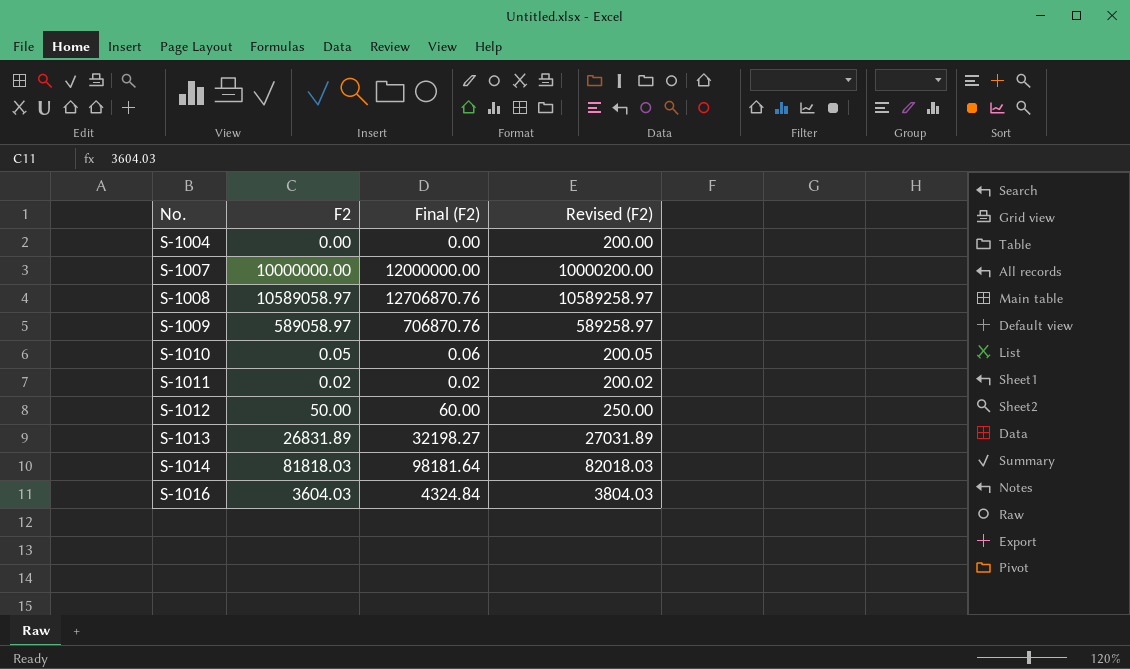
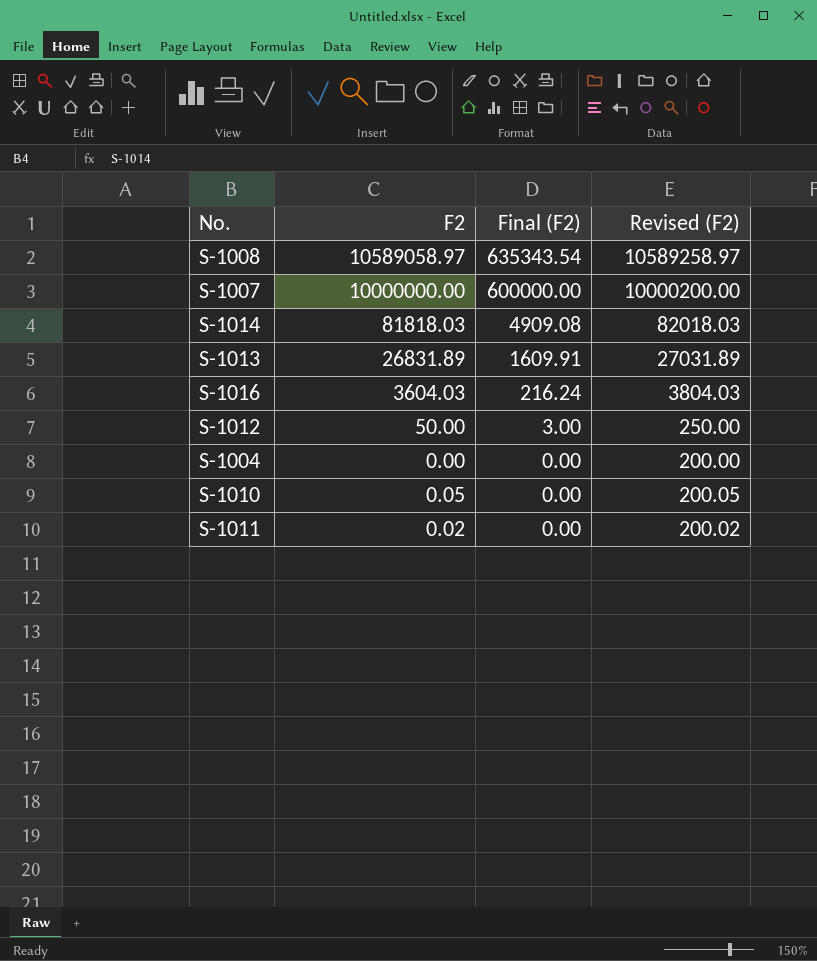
row order: No. ascending -> Final (F2) descending
column Final (F2) | formula: [F2] * 1.2 -> [F2] * 0.06
row S-1009: 589058.97 | 706870.76 | 589258.97 -> none

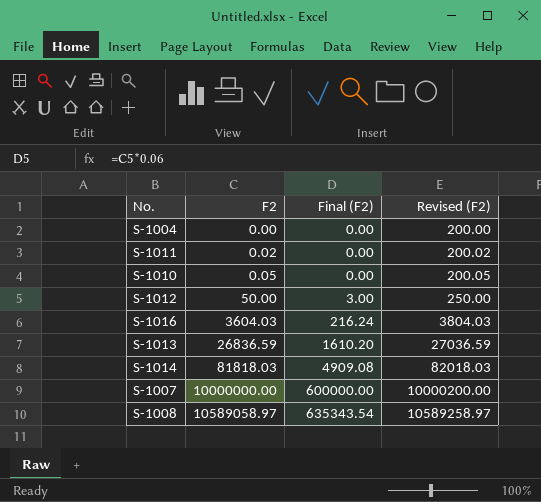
row order: Final (F2) descending -> F2 ascending
S-1013 | F2: 26831.89 -> 26836.59
S-1013 | Final (F2): 1609.91 -> 1610.20
S-1013 | Revised (F2): 27031.89 -> 27036.59

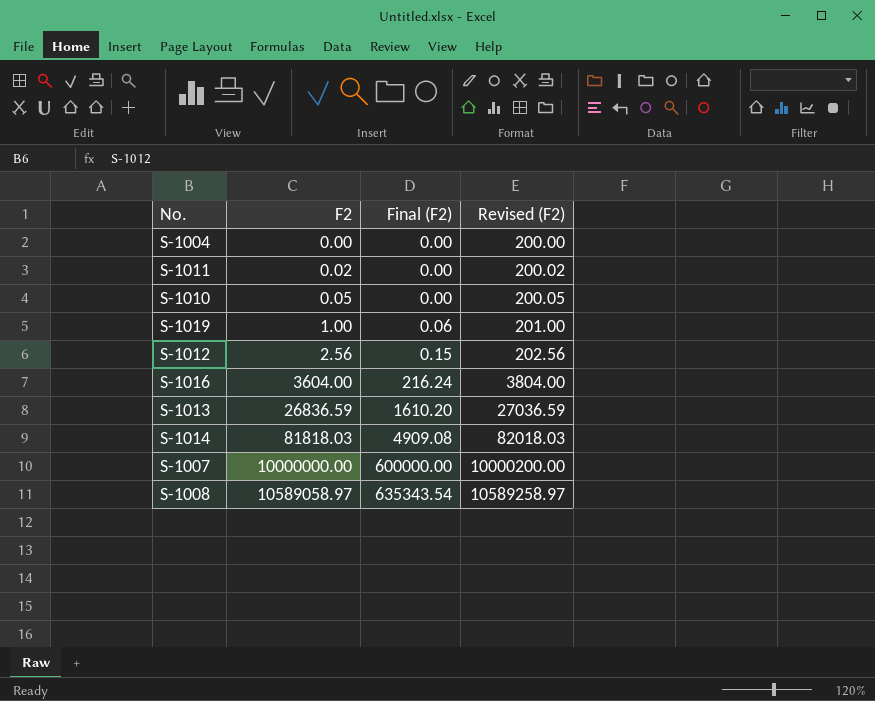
row S-1019: none -> 1.00 | 0.06 | 201.00
S-1012 | F2: 50.00 -> 2.56
S-1012 | Final (F2): 3.00 -> 0.15
S-1012 | Revised (F2): 250.00 -> 202.56
S-1016 | F2: 3604.03 -> 3604.00
S-1016 | Revised (F2): 3804.03 -> 3804.00

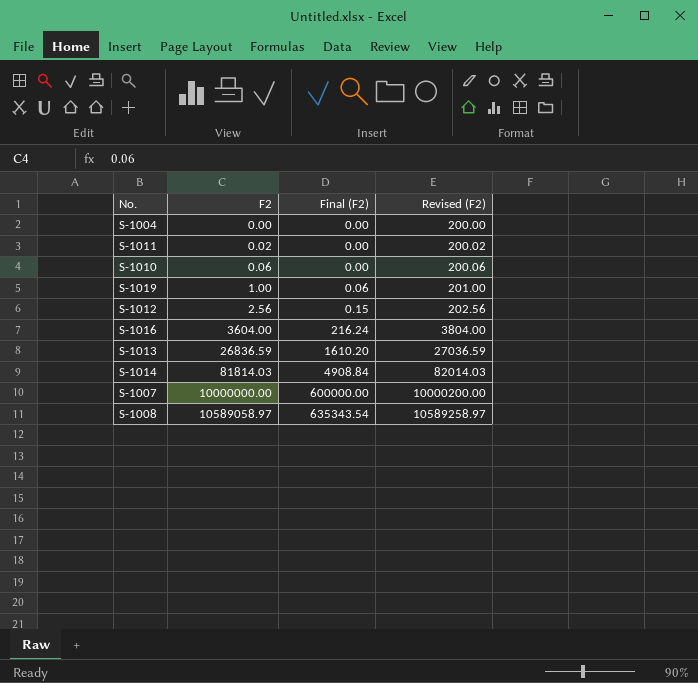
S-1010 | F2: 0.05 -> 0.06
S-1010 | Revised (F2): 200.05 -> 200.06
S-1014 | F2: 81818.03 -> 81814.03
S-1014 | Final (F2): 4909.08 -> 4908.84
S-1014 | Revised (F2): 82018.03 -> 82014.03

